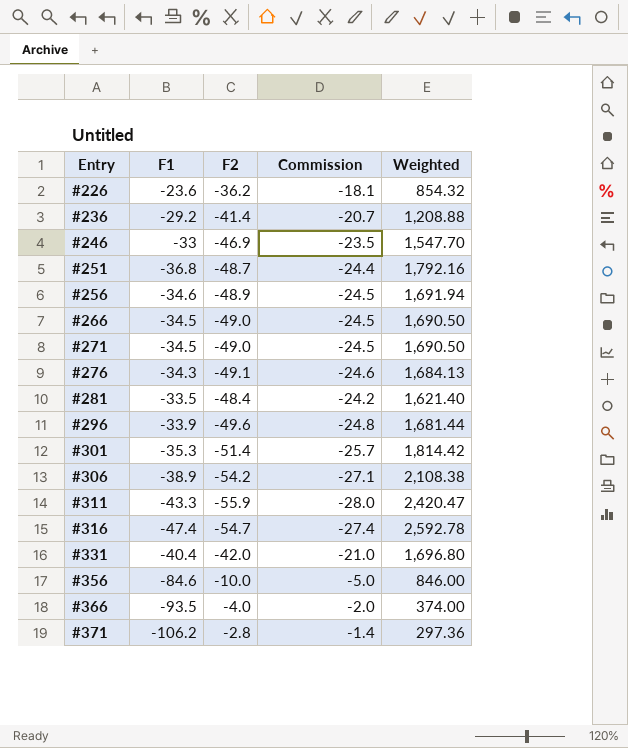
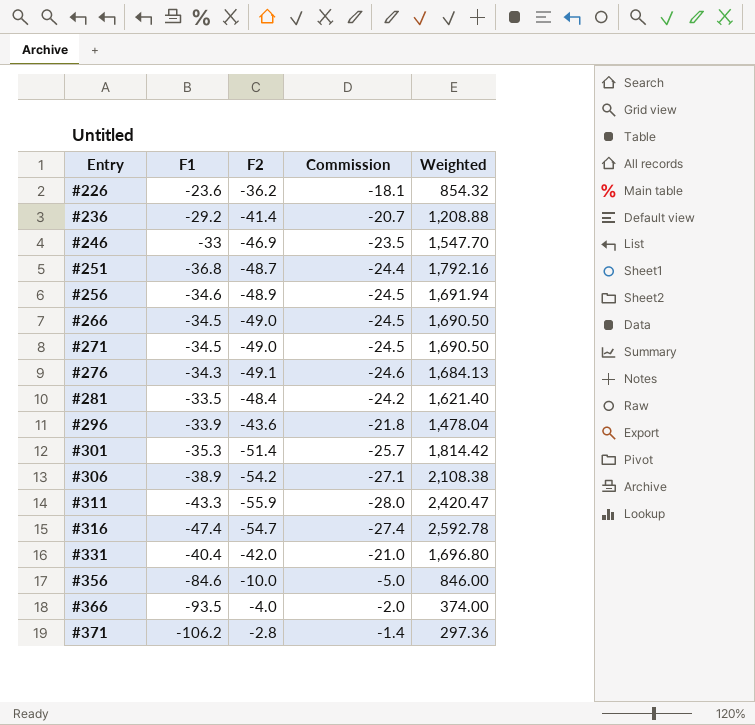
#296 | F2: -49.6 -> -43.6
#296 | Commission: -24.8 -> -21.8
#296 | Weighted: 1,681.44 -> 1,478.04

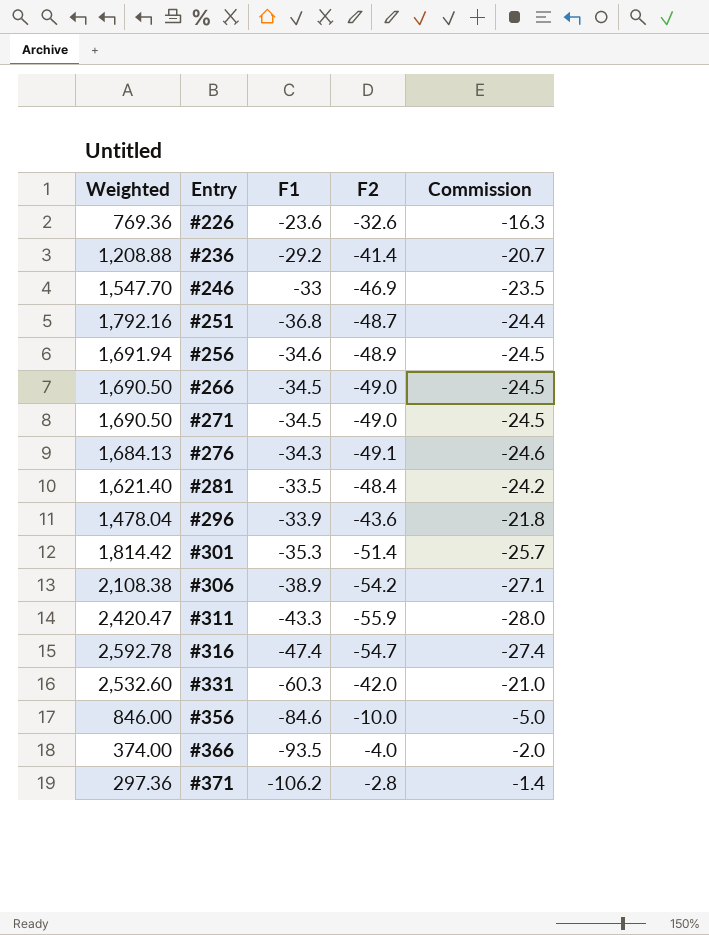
column Weighted | position: 5 -> 1
#226 | Weighted: 854.32 -> 769.36
#226 | F2: -36.2 -> -32.6
#226 | Commission: -18.1 -> -16.3
#331 | Weighted: 1,696.80 -> 2,532.60
#331 | F1: -40.4 -> -60.3

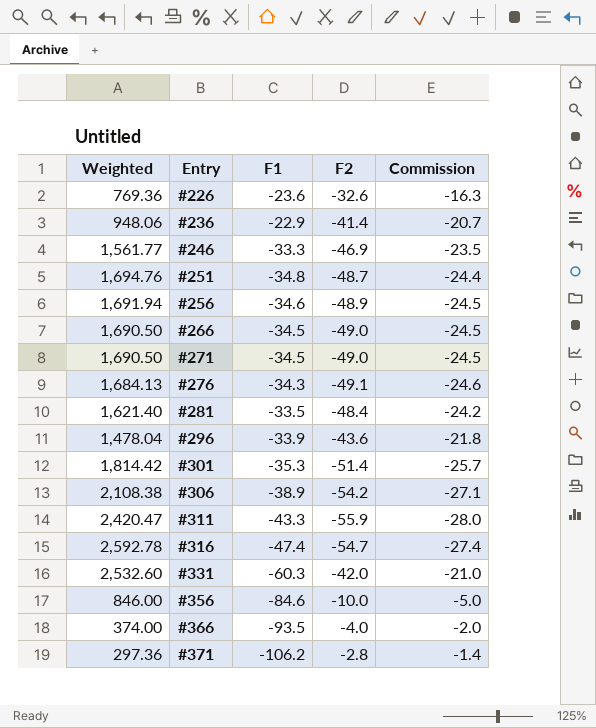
#236 | Weighted: 1,208.88 -> 948.06
#236 | F1: -29.2 -> -22.9
#246 | Weighted: 1,547.70 -> 1,561.77
#246 | F1: -33 -> -33.3
#251 | Weighted: 1,792.16 -> 1,694.76
#251 | F1: -36.8 -> -34.8

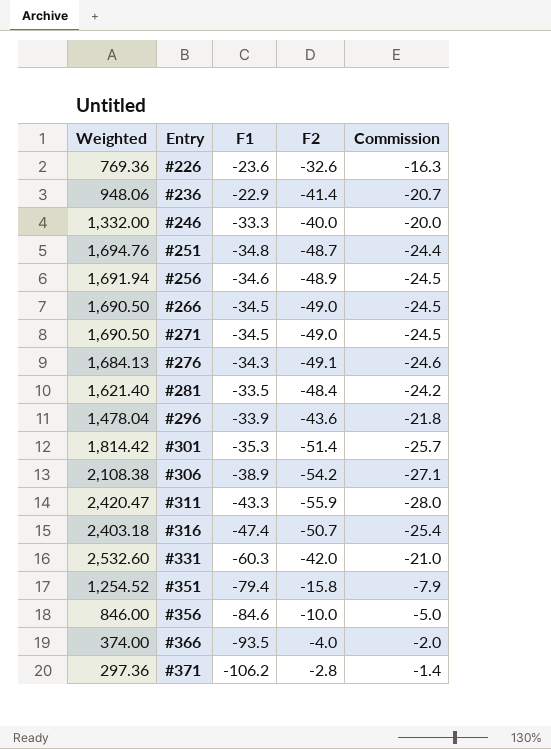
#246 | Weighted: 1,561.77 -> 1,332.00
#246 | F2: -46.9 -> -40.0
#246 | Commission: -23.5 -> -20.0
#316 | Weighted: 2,592.78 -> 2,403.18
#316 | F2: -54.7 -> -50.7
#316 | Commission: -27.4 -> -25.4
row #351: none -> 1,254.52 | -79.4 | -15.8 | -7.9

